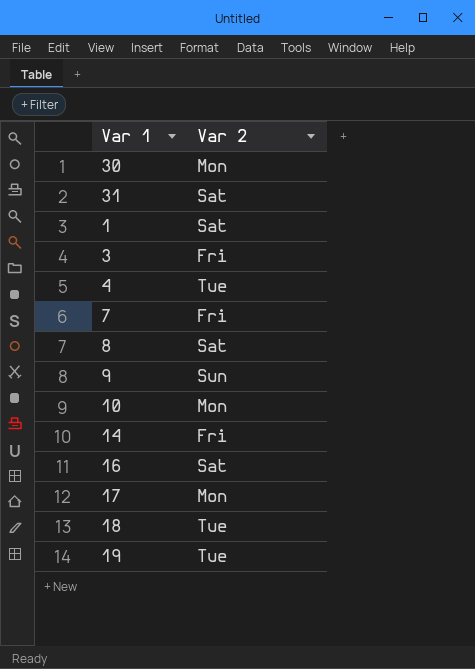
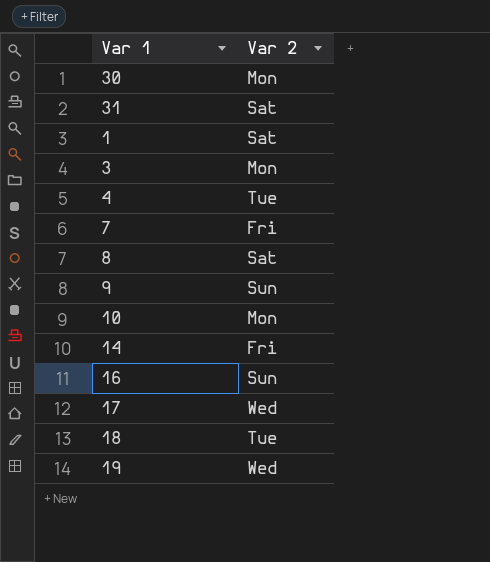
3 | Var 2: Fri -> Mon
16 | Var 2: Sat -> Sun
17 | Var 2: Mon -> Wed
19 | Var 2: Tue -> Wed

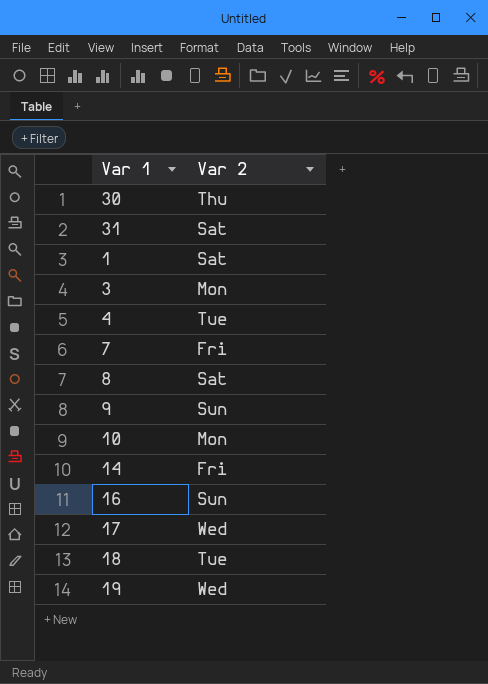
30 | Var 2: Mon -> Thu

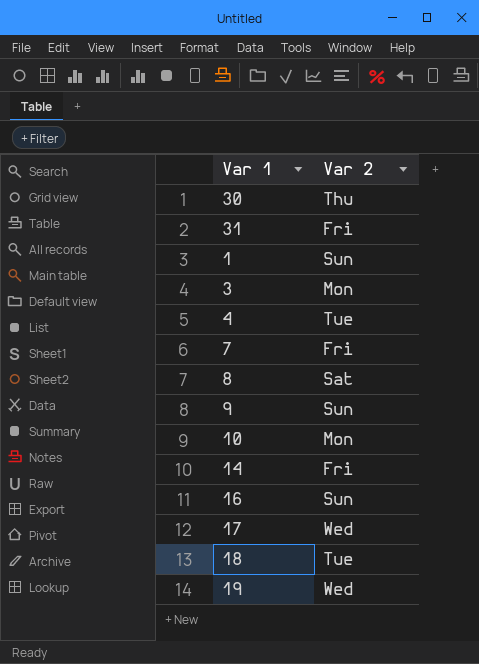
31 | Var 2: Sat -> Fri
1 | Var 2: Sat -> Sun

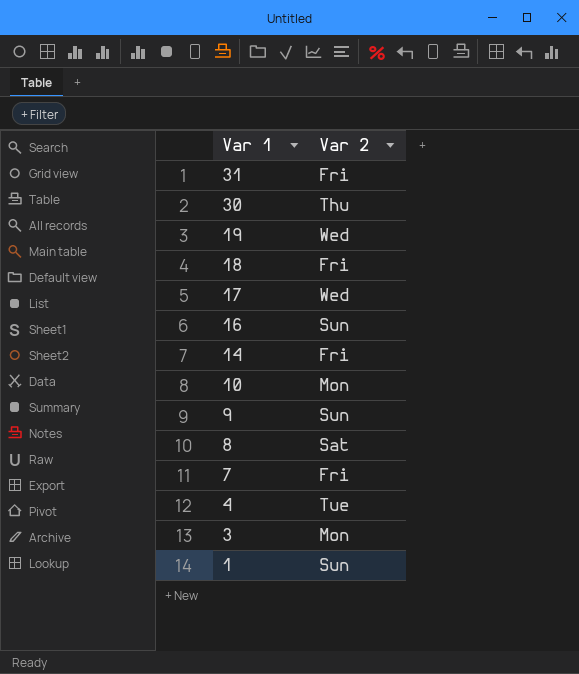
row order: none -> Var 1 descending
18 | Var 2: Tue -> Fri

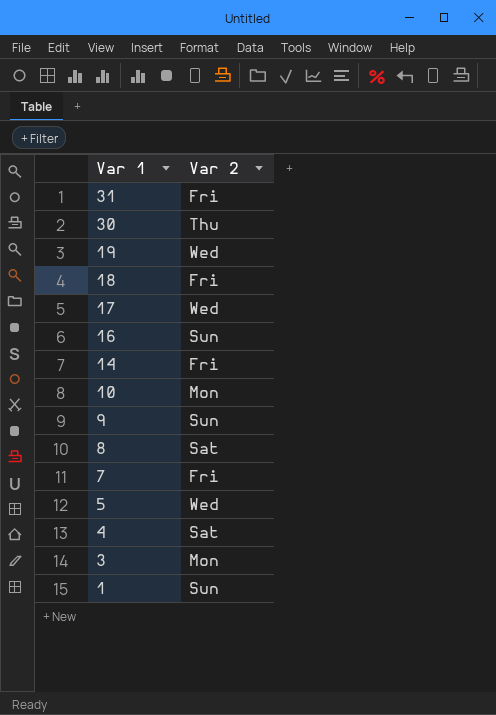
row 5: none -> Wed
4 | Var 2: Tue -> Sat

